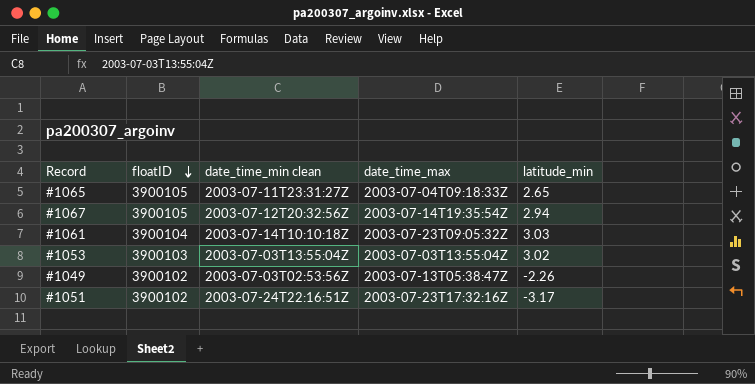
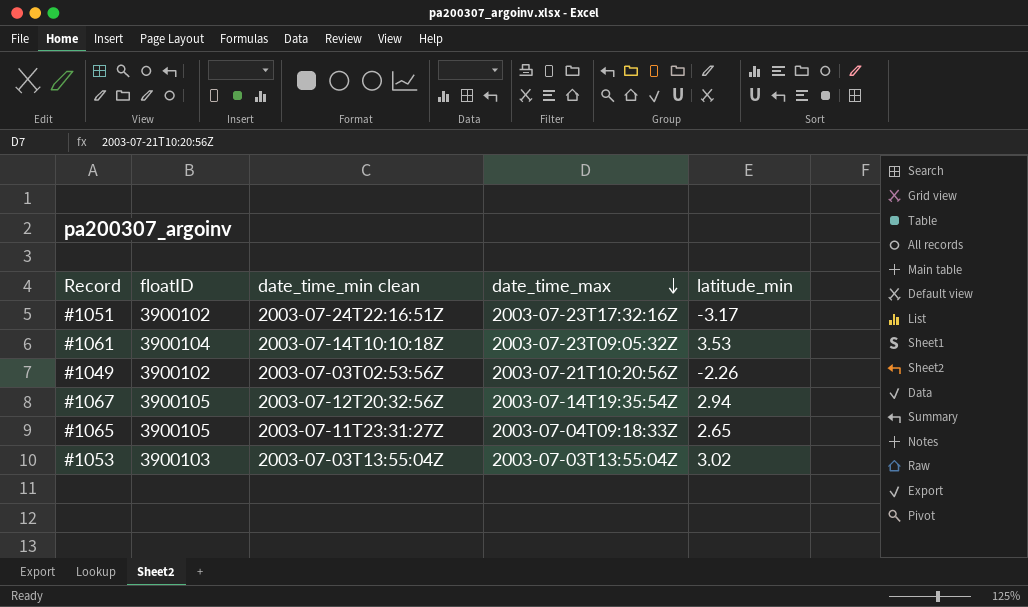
row order: floatID descending -> date_time_max descending
#1061 | latitude_min: 3.03 -> 3.53
#1049 | date_time_max: 2003-07-13T05:38:47Z -> 2003-07-21T10:20:56Z

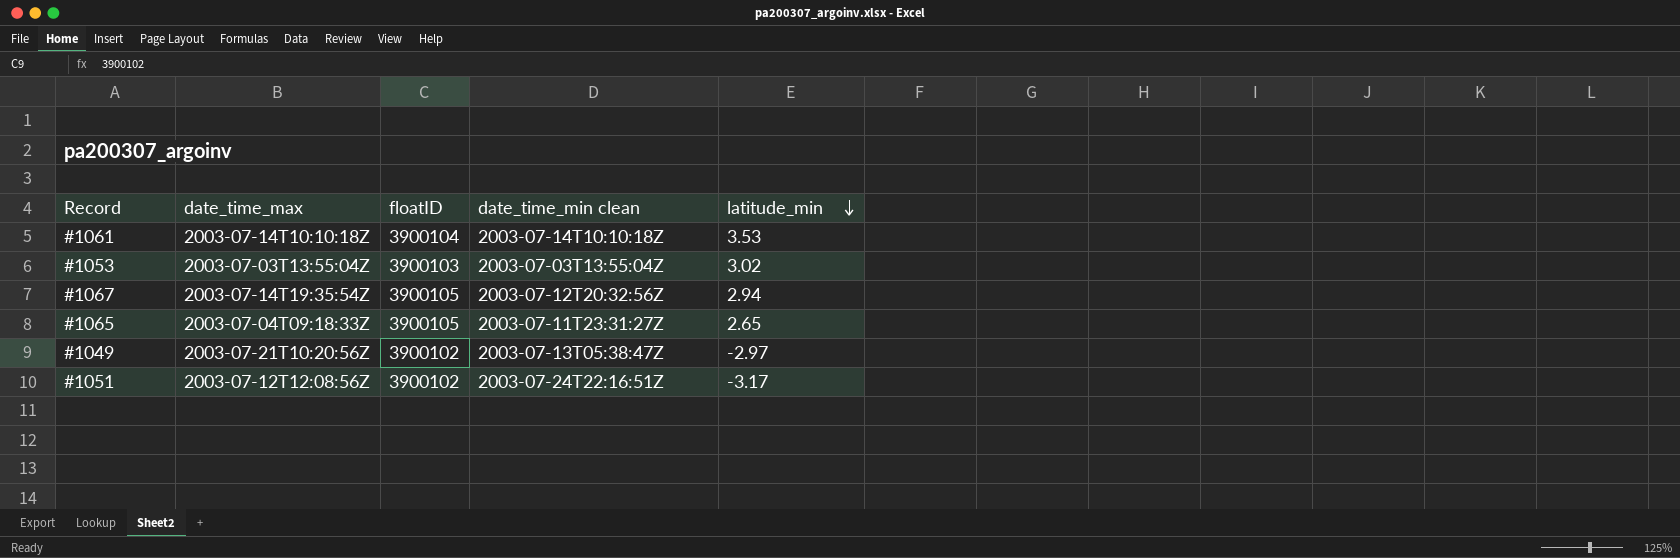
row order: date_time_max descending -> latitude_min descending
column date_time_max | position: 4 -> 2
#1061 | date_time_max: 2003-07-23T09:05:32Z -> 2003-07-14T10:10:18Z
#1049 | date_time_min clean: 2003-07-03T02:53:56Z -> 2003-07-13T05:38:47Z
#1049 | latitude_min: -2.26 -> -2.97
#1051 | date_time_max: 2003-07-23T17:32:16Z -> 2003-07-12T12:08:56Z

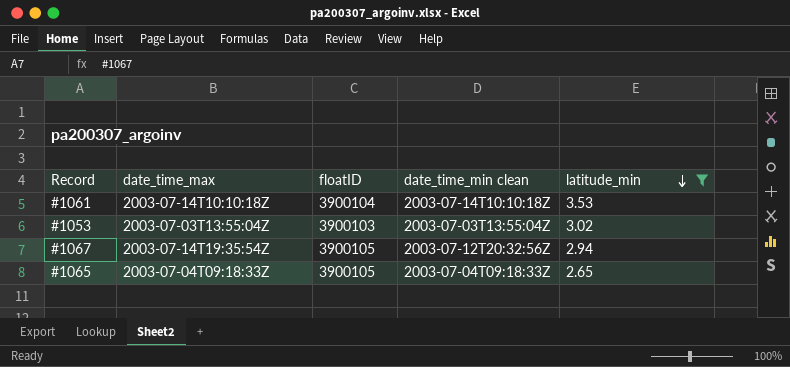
filter: none -> latitude_min >= 2.65
#1065 | date_time_min clean: 2003-07-11T23:31:27Z -> 2003-07-04T09:18:33Z

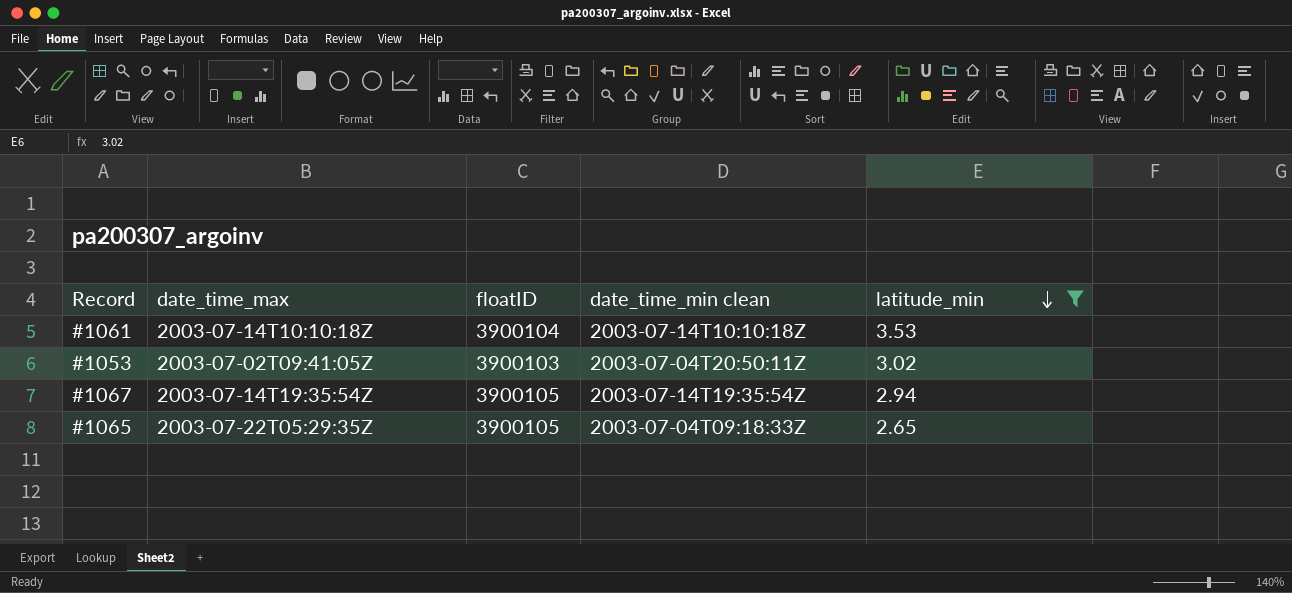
#1053 | date_time_max: 2003-07-03T13:55:04Z -> 2003-07-02T09:41:05Z
#1053 | date_time_min clean: 2003-07-03T13:55:04Z -> 2003-07-04T20:50:11Z
#1067 | date_time_min clean: 2003-07-12T20:32:56Z -> 2003-07-14T19:35:54Z
#1065 | date_time_max: 2003-07-04T09:18:33Z -> 2003-07-22T05:29:35Z

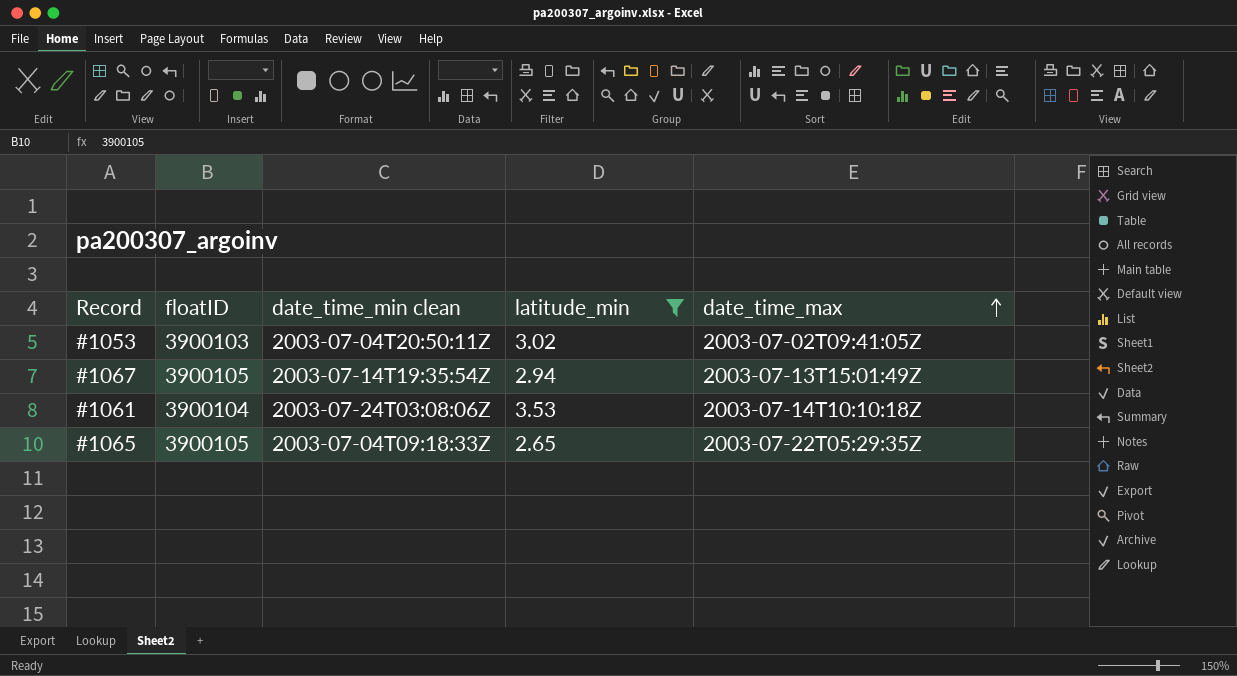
row order: latitude_min descending -> date_time_max ascending
column date_time_max | position: 2 -> 5
#1067 | date_time_max: 2003-07-14T19:35:54Z -> 2003-07-13T15:01:49Z
#1061 | date_time_min clean: 2003-07-14T10:10:18Z -> 2003-07-24T03:08:06Z

